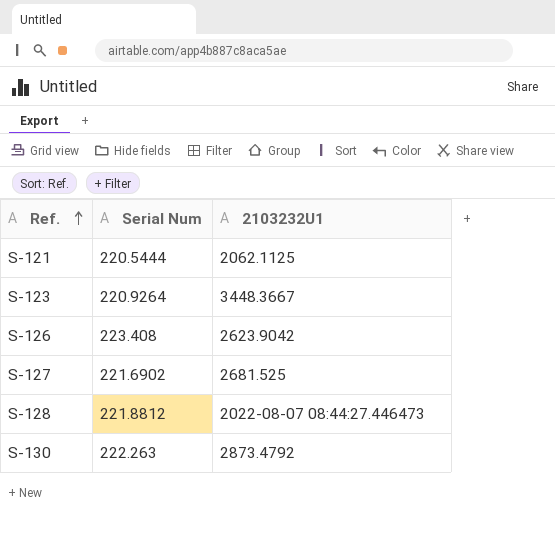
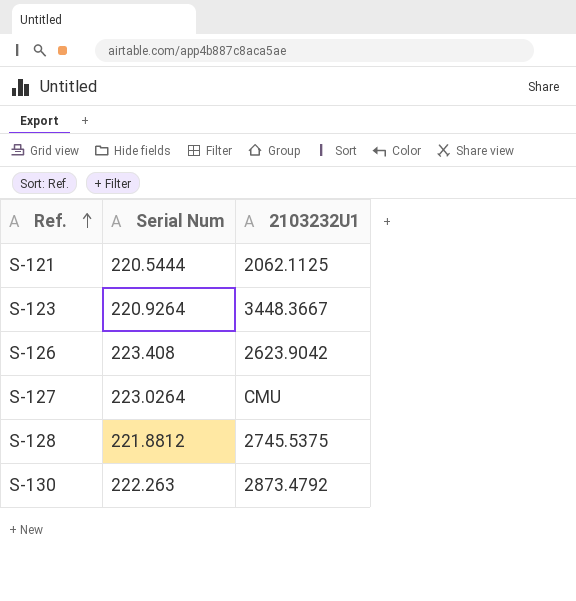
S-127 | Serial Num: 221.6902 -> 223.0264
S-127 | 2103232U1: 2681.525 -> CMU
S-128 | 2103232U1: 2022-08-07 08:44:27.446473 -> 2745.5375

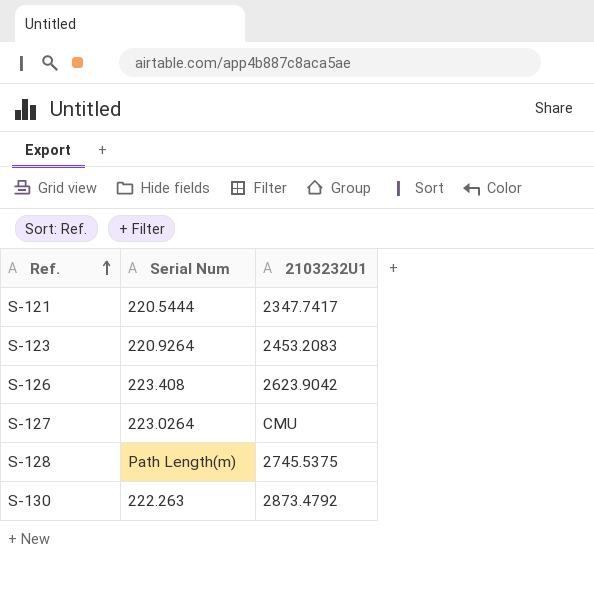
S-121 | 2103232U1: 2062.1125 -> 2347.7417
S-123 | 2103232U1: 3448.3667 -> 2453.2083
S-128 | Serial Num: 221.8812 -> Path Length(m)

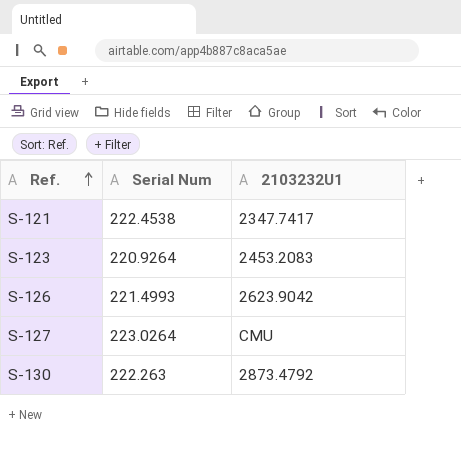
row S-128: Path Length(m) | 2745.5375 -> none
S-121 | Serial Num: 220.5444 -> 222.4538
S-126 | Serial Num: 223.408 -> 221.4993

